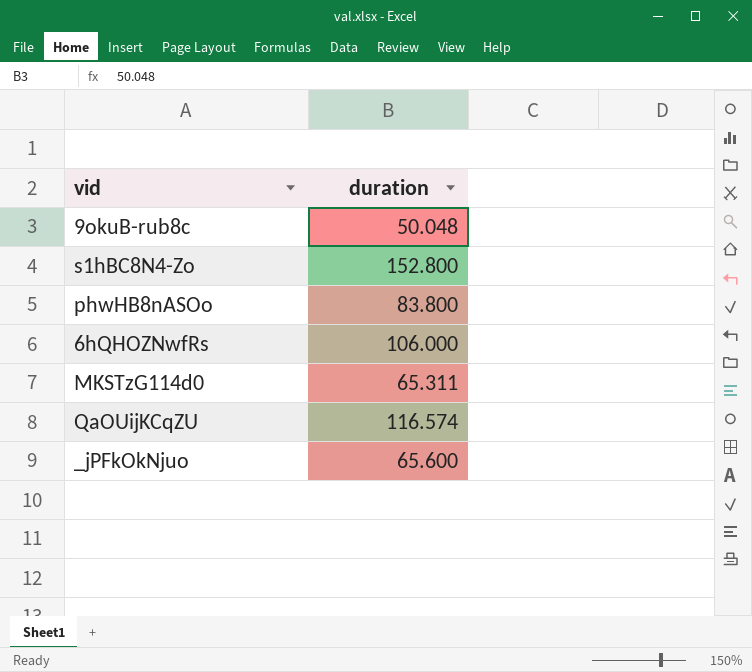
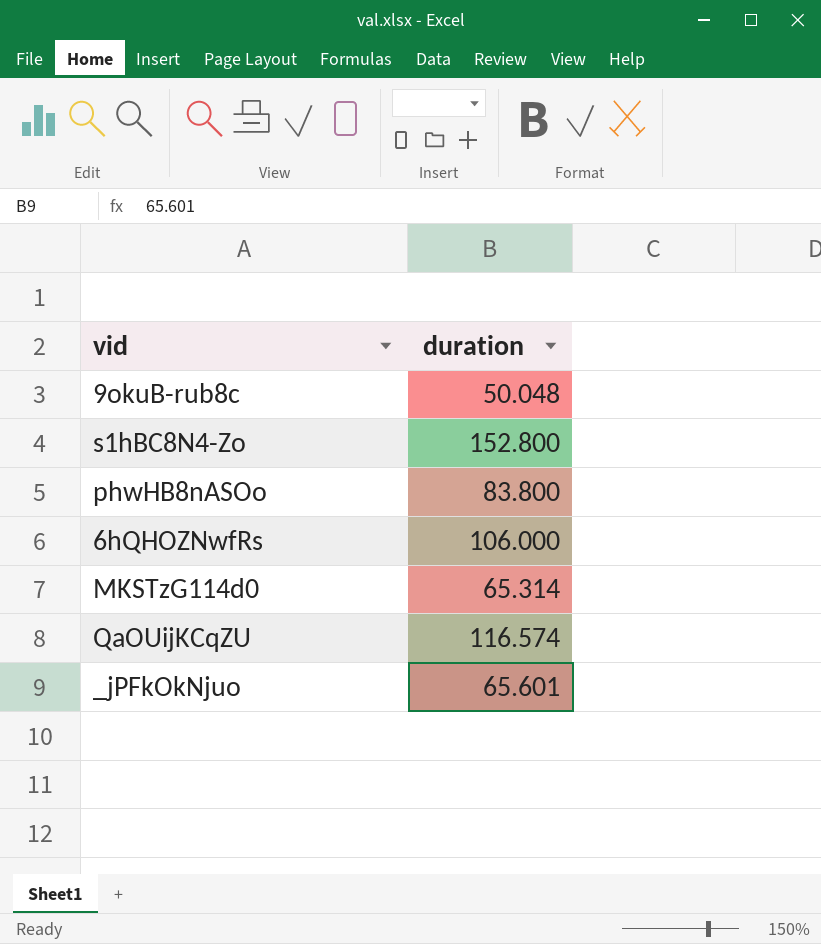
MKSTzG114d0 | duration: 65.311 -> 65.314
_jPFkOkNjuo | duration: 65.600 -> 65.601

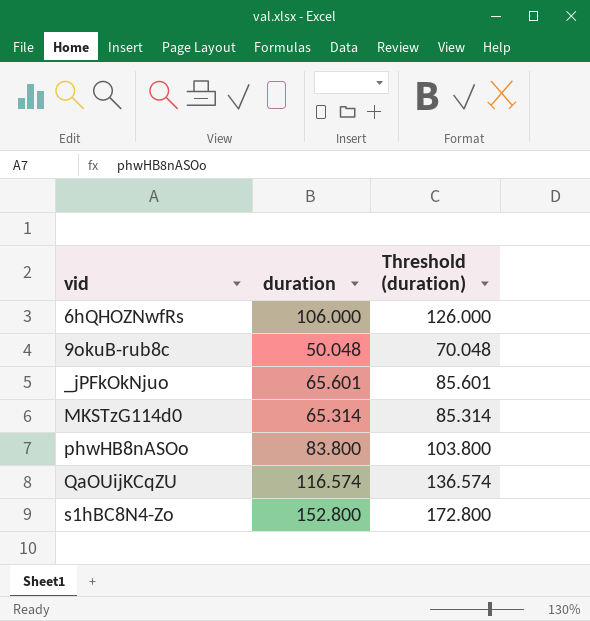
row order: none -> vid ascending
column Threshold (duration) | formula: none -> [duration] + 20

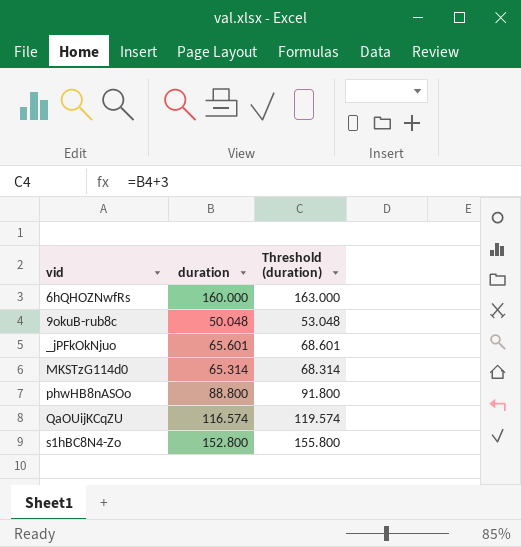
column Threshold (duration) | formula: [duration] + 20 -> [duration] + 3
6hQHOZNwfRs | duration: 106.000 -> 160.000
phwHB8nASOo | duration: 83.800 -> 88.800

